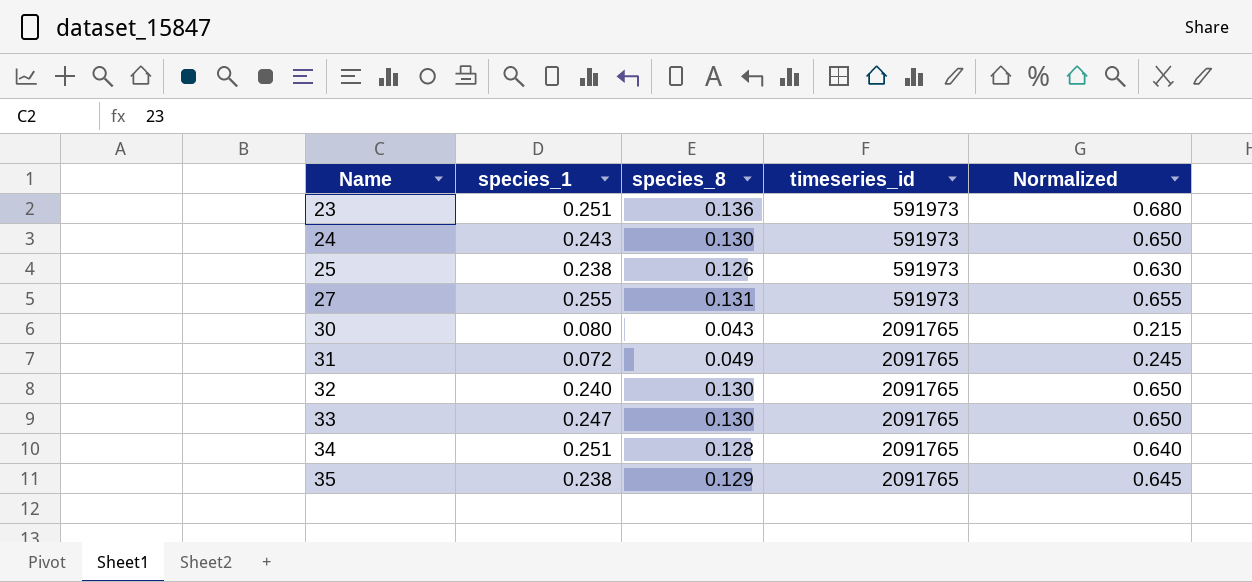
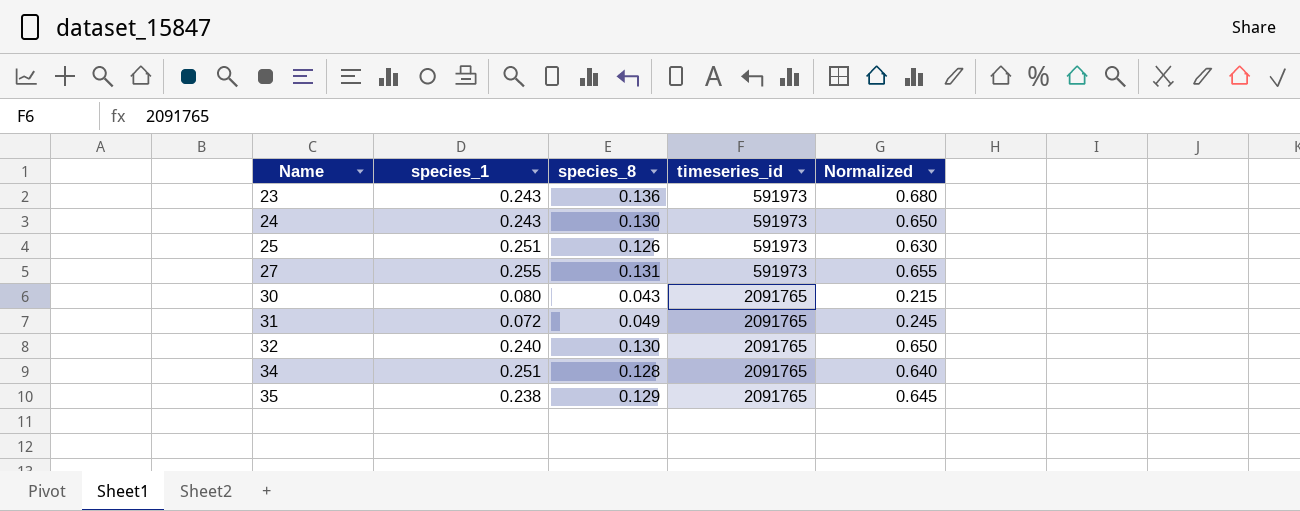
row 33: 0.247 | 0.130 | 2091765 | 0.650 -> none
23 | species_1: 0.251 -> 0.243
25 | species_1: 0.238 -> 0.251

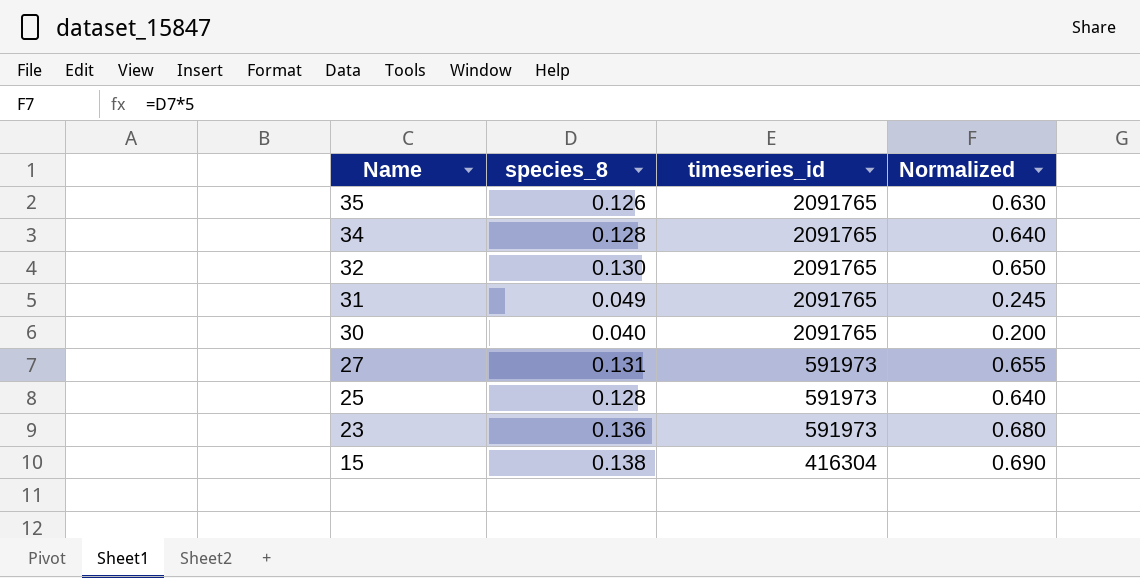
row order: Name ascending -> Name descending
column species_1 | position: 2 -> none
row 24: 0.243 | 0.130 | 591973 | 0.650 -> none
35 | species_8: 0.129 -> 0.126
35 | Normalized: 0.645 -> 0.630
30 | species_8: 0.043 -> 0.040
30 | Normalized: 0.215 -> 0.200
25 | species_8: 0.126 -> 0.128
25 | Normalized: 0.630 -> 0.640
row 15: none -> 0.138 | 416304 | 0.690

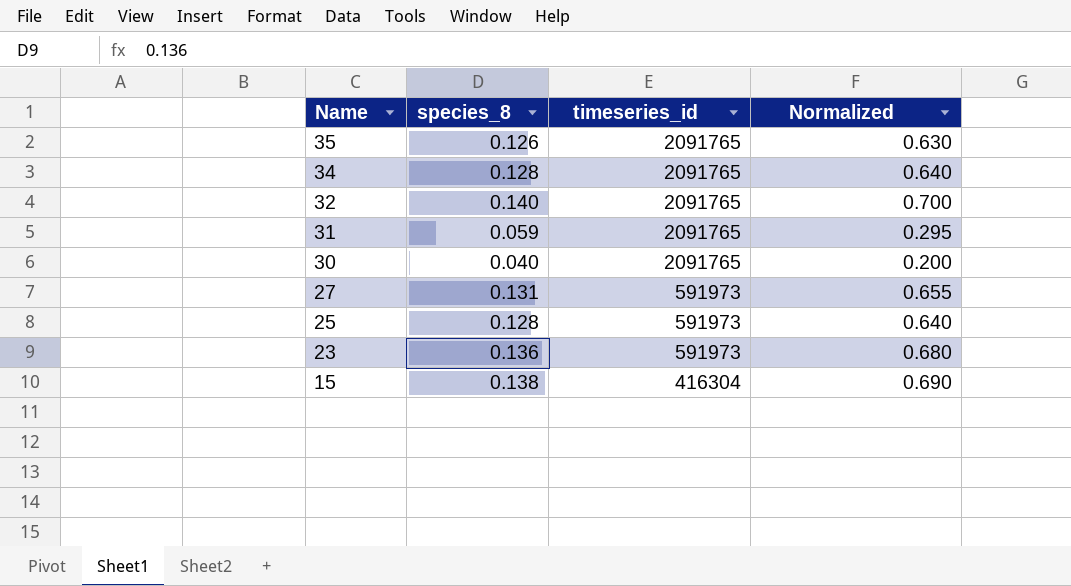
32 | species_8: 0.130 -> 0.140
32 | Normalized: 0.650 -> 0.700
31 | species_8: 0.049 -> 0.059
31 | Normalized: 0.245 -> 0.295

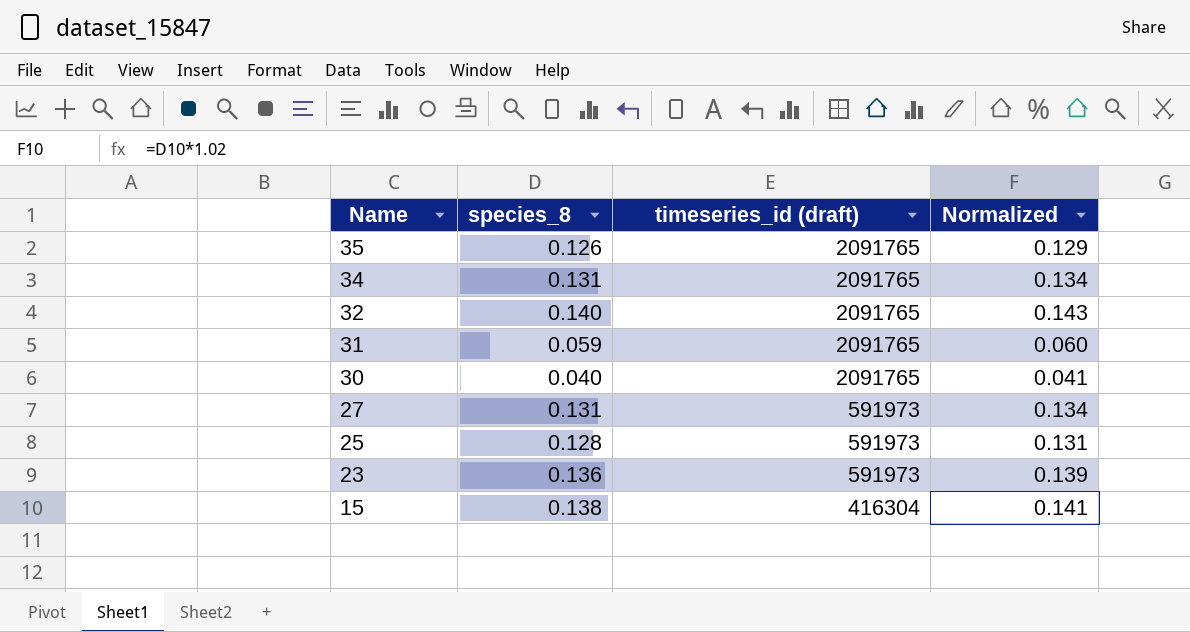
column name: timeseries_id -> timeseries_id (draft)
column Normalized | formula: [species_8] * 5 -> [species_8] * 1.02
34 | species_8: 0.128 -> 0.131

